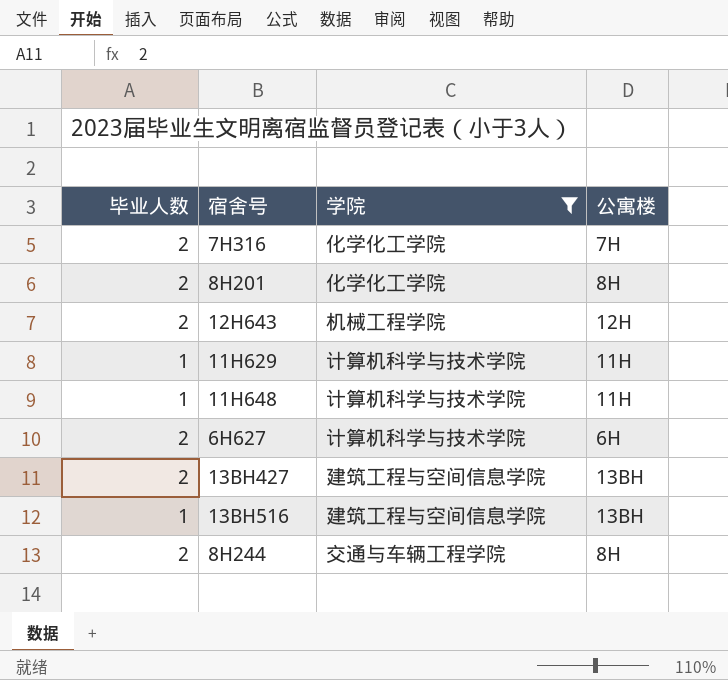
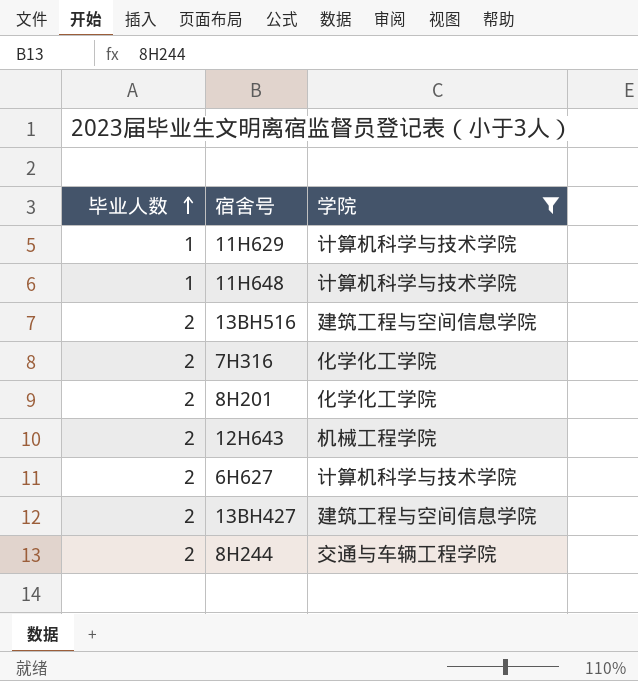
row order: none -> 毕业人数 ascending
column 公寓楼 | position: 4 -> none
13BH516 | 毕业人数: 1 -> 2

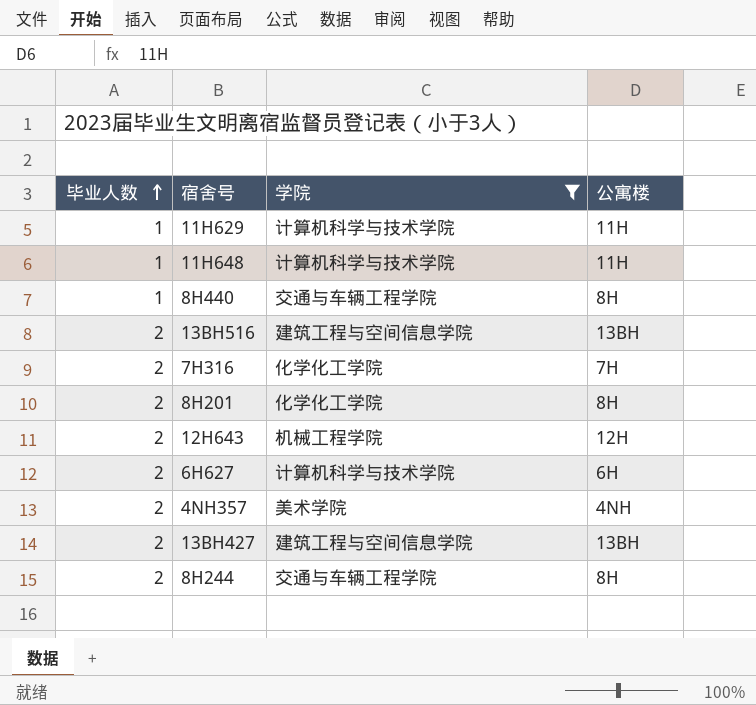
column 公寓楼 | position: none -> 4
row 8H440: none -> 1 | 交通与车辆工程学院 | 8H
row 4NH357: none -> 2 | 美术学院 | 4NH

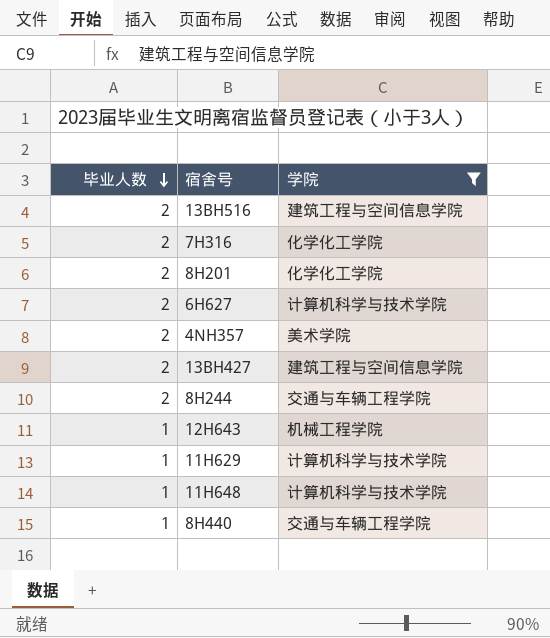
row order: 毕业人数 ascending -> 毕业人数 descending
column 公寓楼 | position: 4 -> none
12H643 | 毕业人数: 2 -> 1

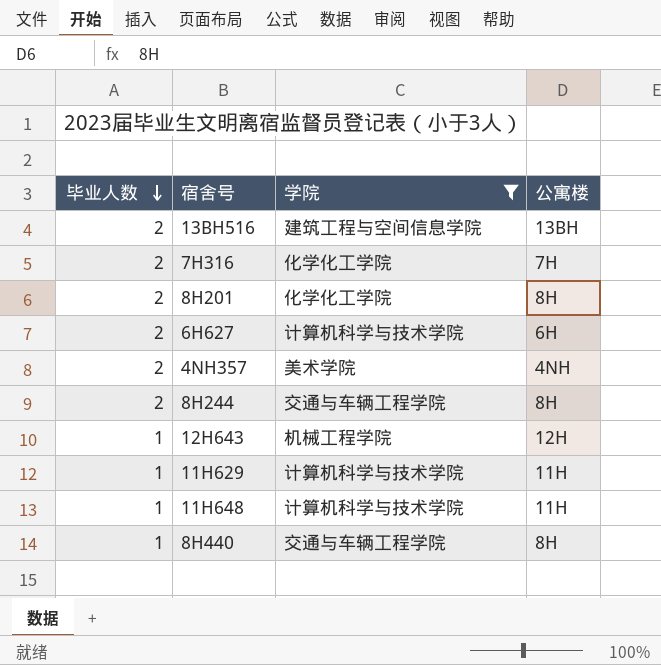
column 公寓楼 | position: none -> 4
row 13BH427: 2 | 建筑工程与空间信息学院 -> none

